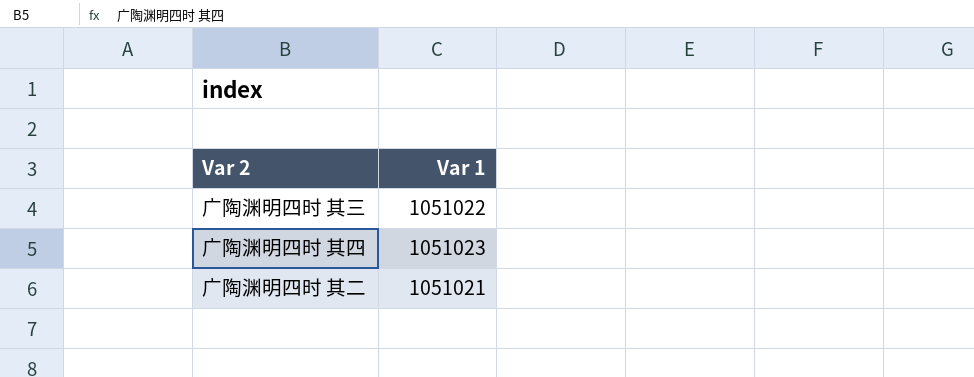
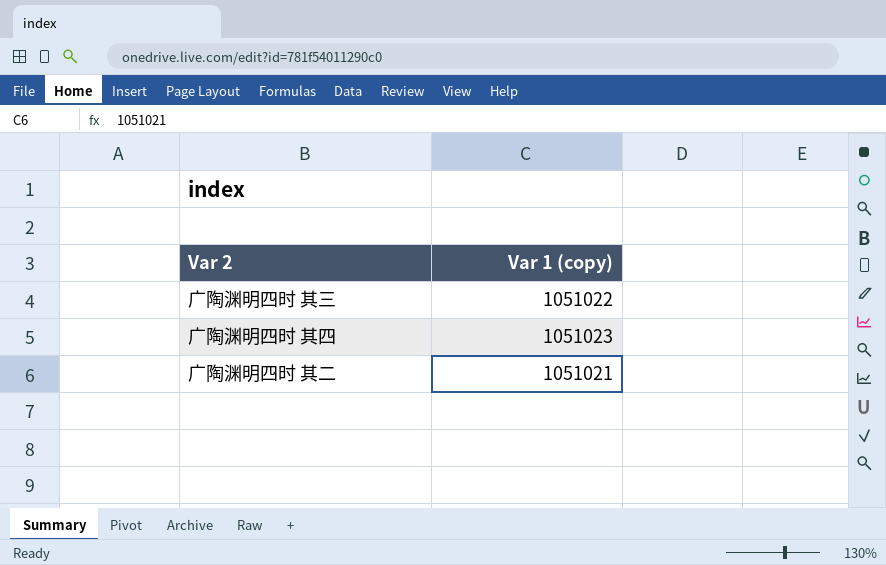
column name: Var 1 -> Var 1 (copy)

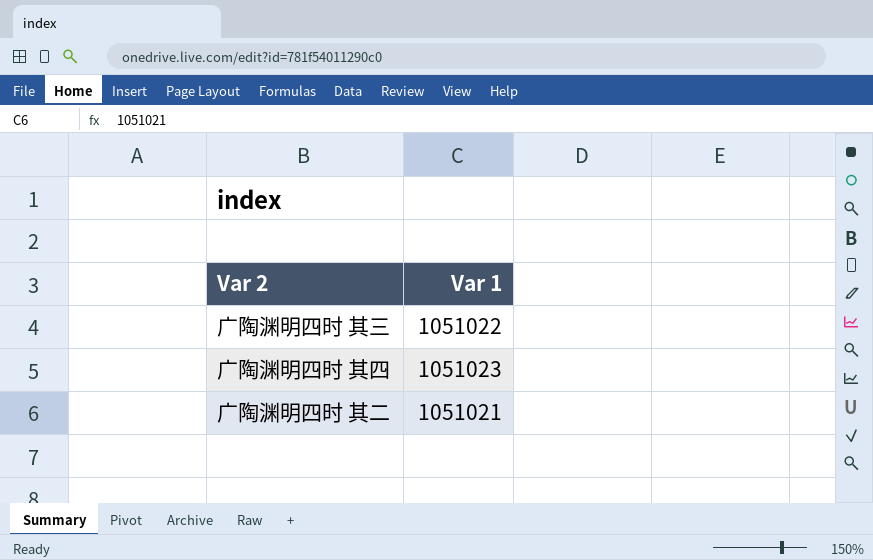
column name: Var 1 (copy) -> Var 1

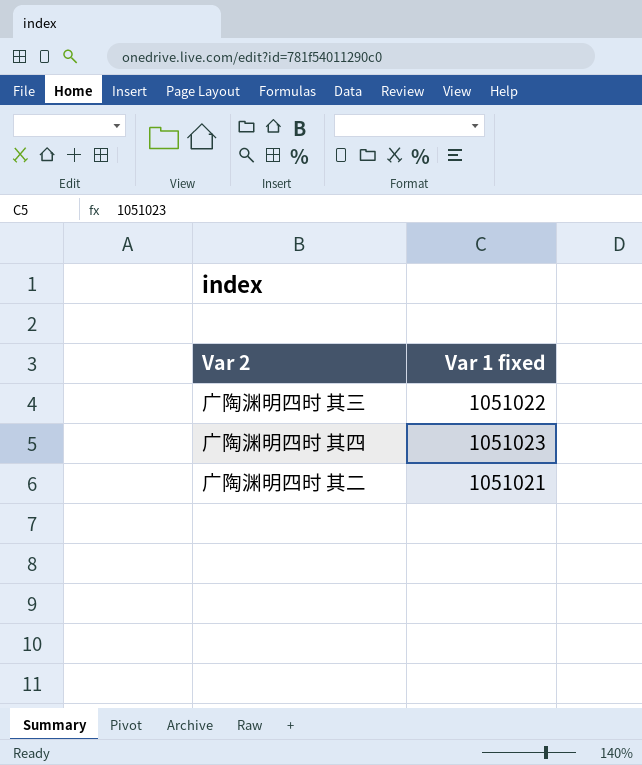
column name: Var 1 -> Var 1 fixed

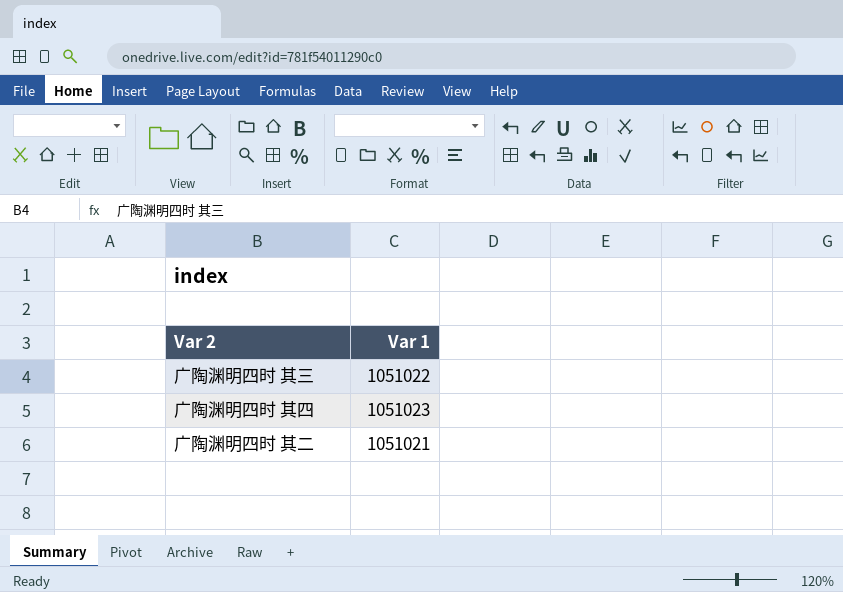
column name: Var 1 fixed -> Var 1

